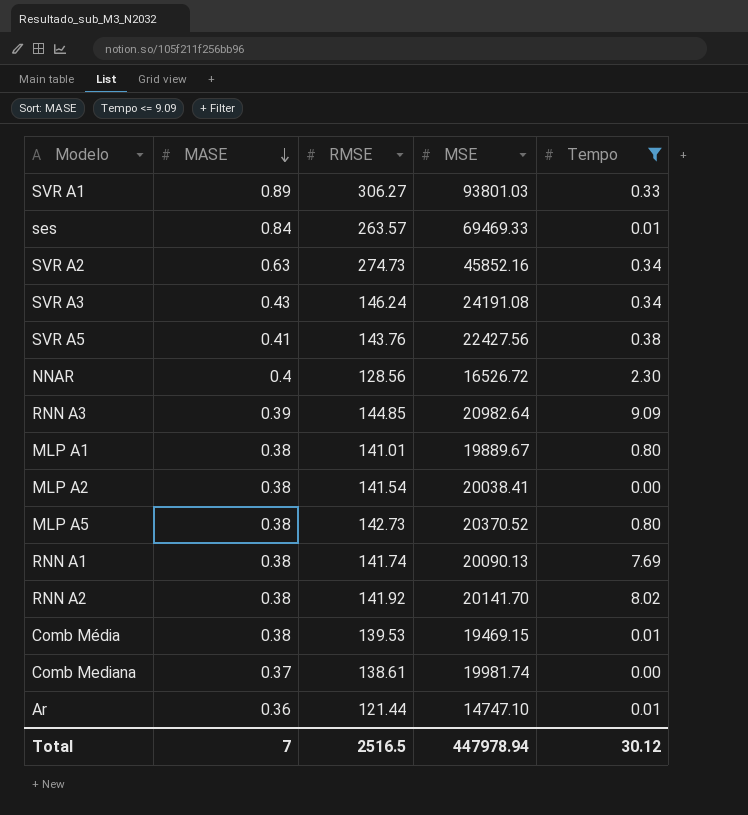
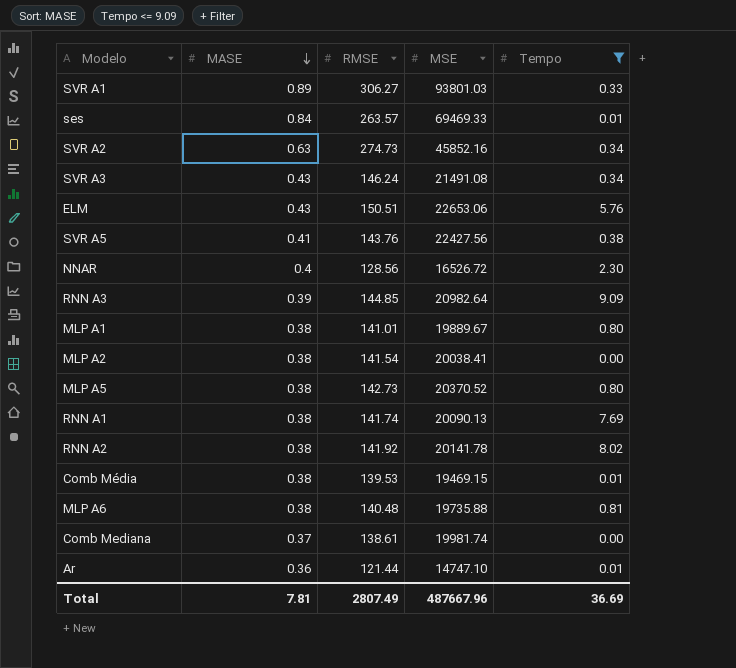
SVR A3 | MSE: 24191.08 -> 21491.08
row ELM: none -> 0.43 | 150.51 | 22653.06 | 5.76
RNN A2 | MSE: 20141.70 -> 20141.78
row MLP A6: none -> 0.38 | 140.48 | 19735.88 | 0.81
Total | MASE: 7 -> 7.81
Total | RMSE: 2516.5 -> 2807.49
Total | MSE: 447978.94 -> 487667.96
Total | Tempo: 30.12 -> 36.69

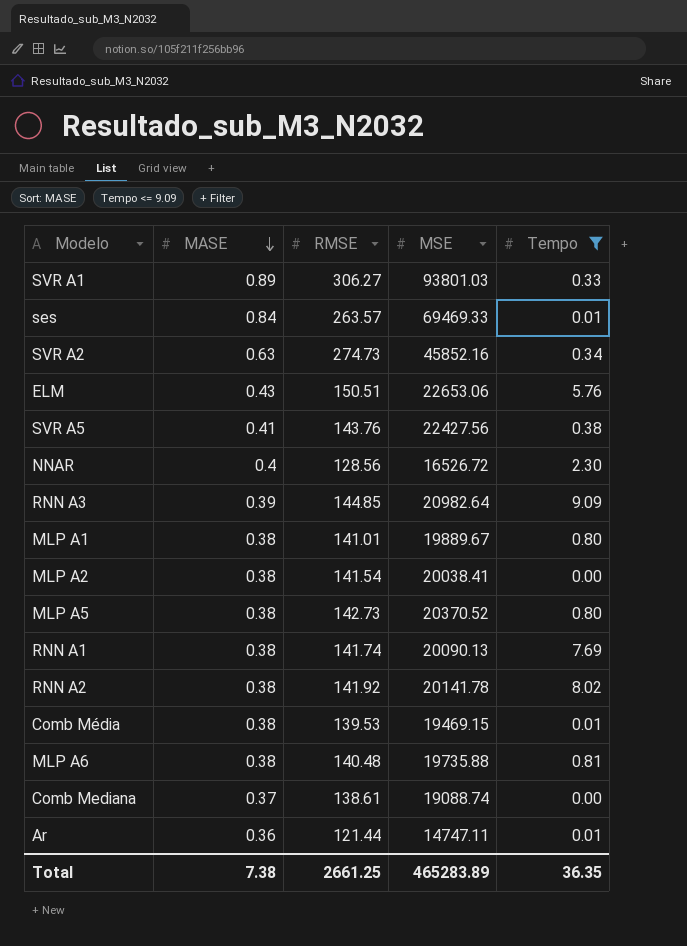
row SVR A3: 0.43 | 146.24 | 21491.08 | 0.34 -> none
Comb Mediana | MSE: 19981.74 -> 19088.74
Ar | MSE: 14747.10 -> 14747.11
Total | MASE: 7.81 -> 7.38
Total | RMSE: 2807.49 -> 2661.25
Total | MSE: 487667.96 -> 465283.89
Total | Tempo: 36.69 -> 36.35

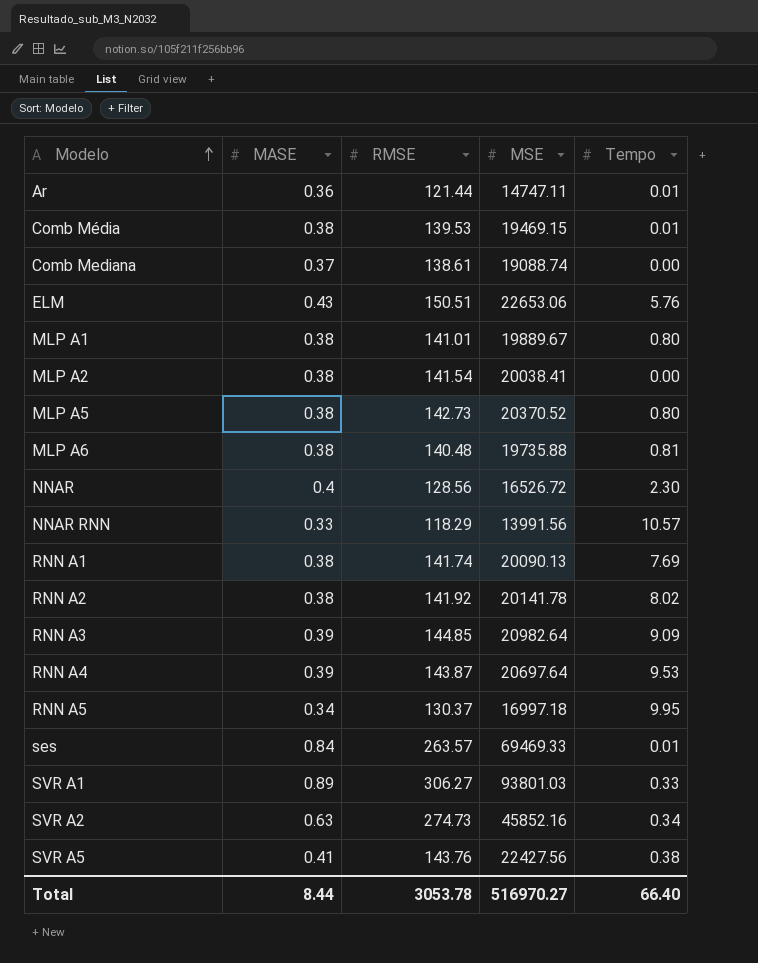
filter: Tempo <= 9.09 -> none
row order: MASE descending -> Modelo ascending
Total | MASE: 7.38 -> 8.44
Total | RMSE: 2661.25 -> 3053.78
Total | MSE: 465283.89 -> 516970.27
Total | Tempo: 36.35 -> 66.40

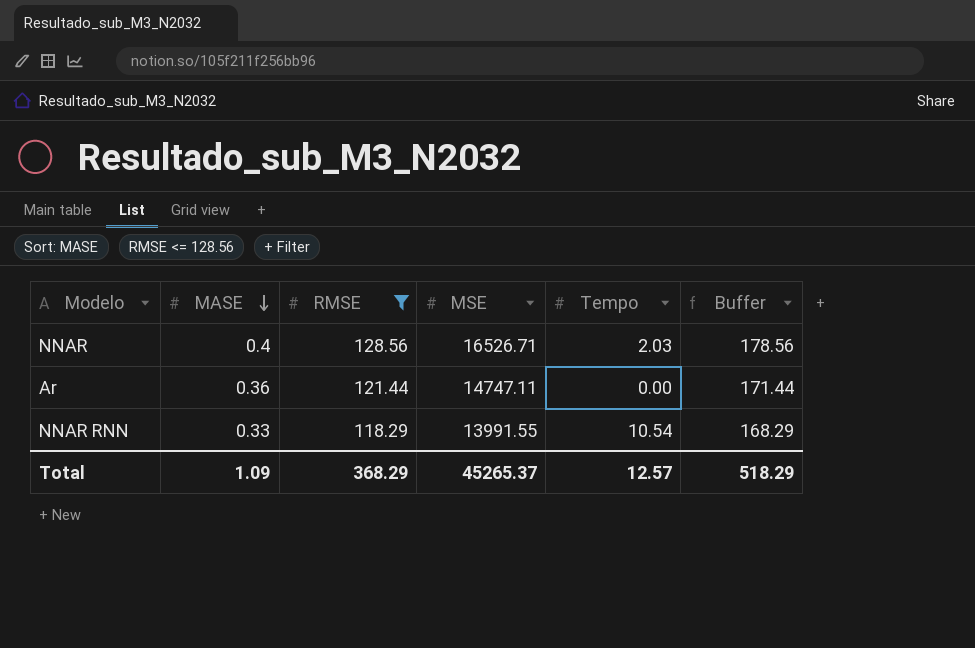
filter: none -> RMSE <= 128.56
row order: Modelo ascending -> MASE descending
column Buffer | formula: none -> [RMSE] + 50
NNAR | MSE: 16526.72 -> 16526.71
NNAR | Tempo: 2.30 -> 2.03
Ar | Tempo: 0.01 -> 0.00
NNAR RNN | MSE: 13991.56 -> 13991.55
NNAR RNN | Tempo: 10.57 -> 10.54
Total | MASE: 8.44 -> 1.09
Total | RMSE: 3053.78 -> 368.29
Total | MSE: 516970.27 -> 45265.37
Total | Tempo: 66.40 -> 12.57

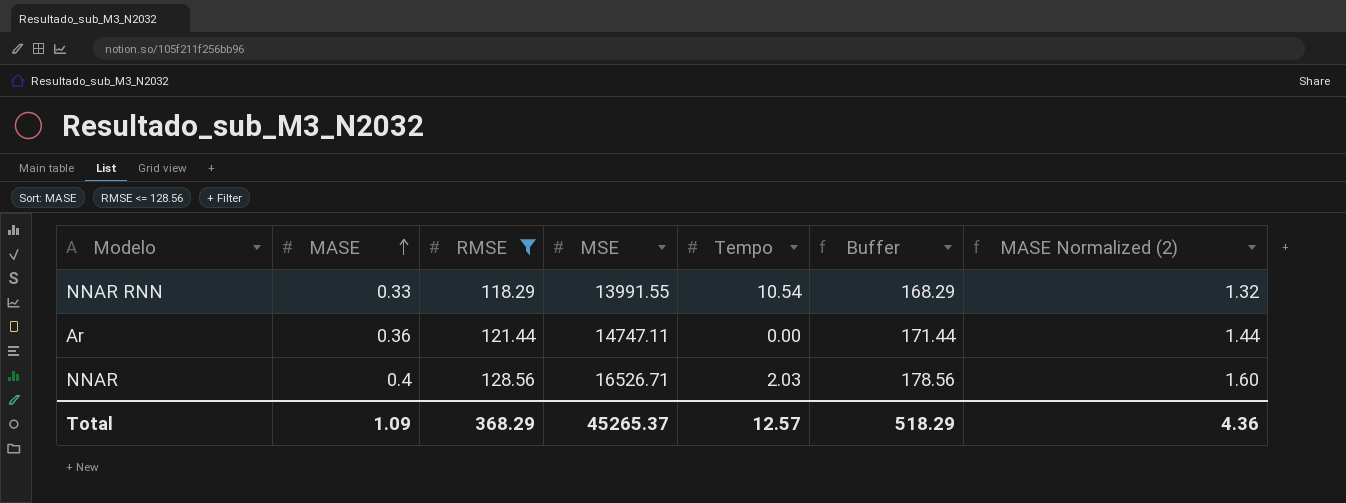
row order: MASE descending -> MASE ascending
column MASE Normalized (2) | formula: none -> [MASE] * 4

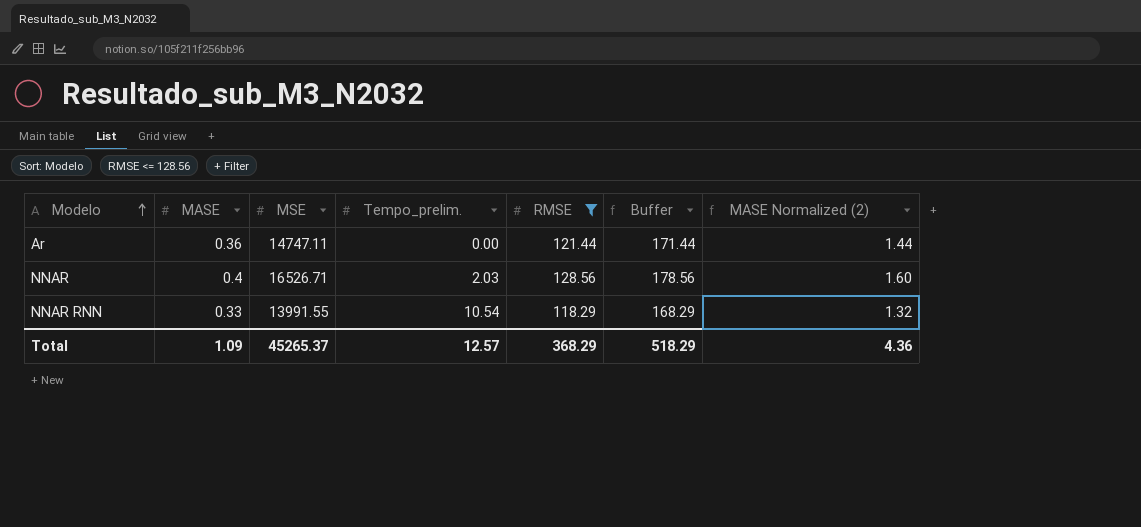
row order: MASE ascending -> Modelo ascending
column name: Tempo -> Tempo_prelim.
column RMSE | position: 3 -> 5

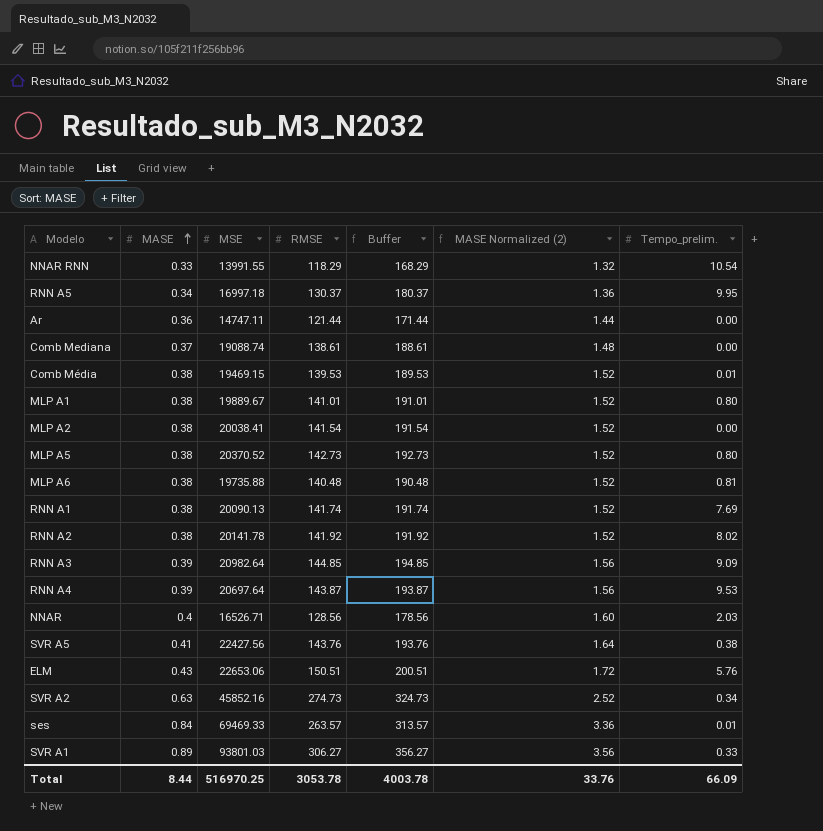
filter: RMSE <= 128.56 -> none
row order: Modelo ascending -> MASE ascending
column Tempo_prelim. | position: 4 -> 7
Total | MASE: 1.09 -> 8.44
Total | MSE: 45265.37 -> 516970.25
Total | RMSE: 368.29 -> 3053.78
Total | Buffer: 518.29 -> 4003.78
Total | MASE Normalized (2): 4.36 -> 33.76
Total | Tempo_prelim.: 12.57 -> 66.09

